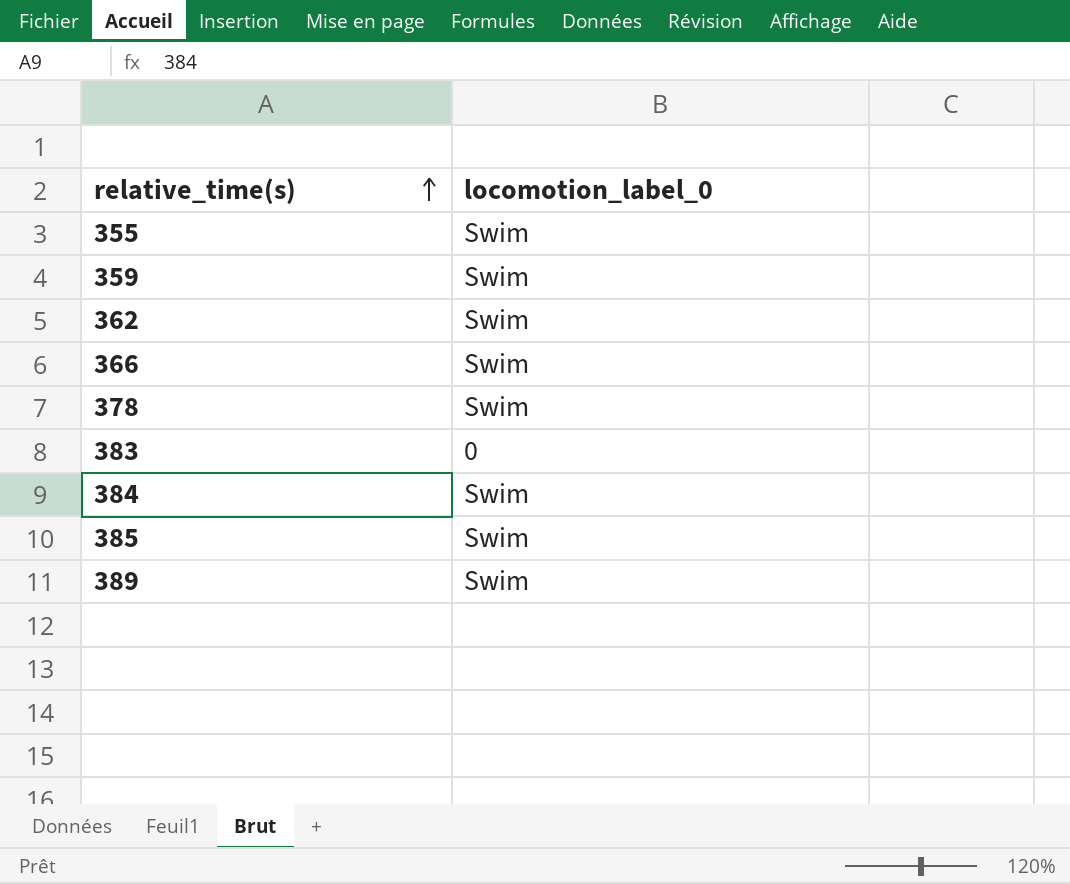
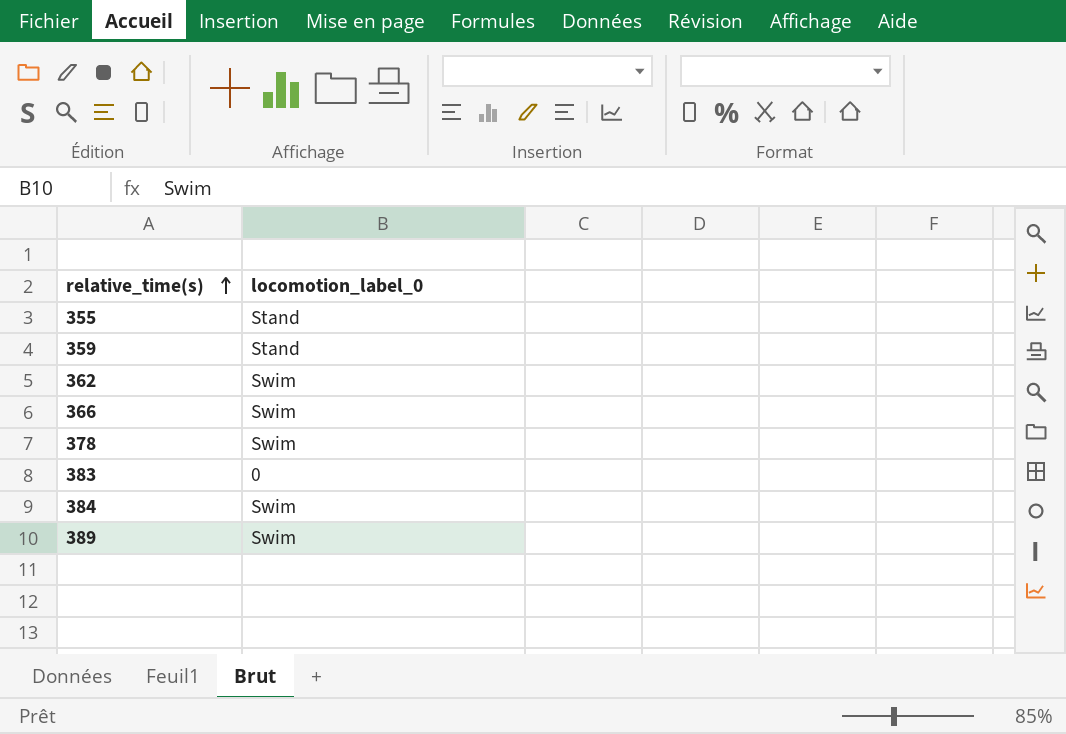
row 385: Swim -> none
355 | locomotion_label_0: Swim -> Stand
359 | locomotion_label_0: Swim -> Stand

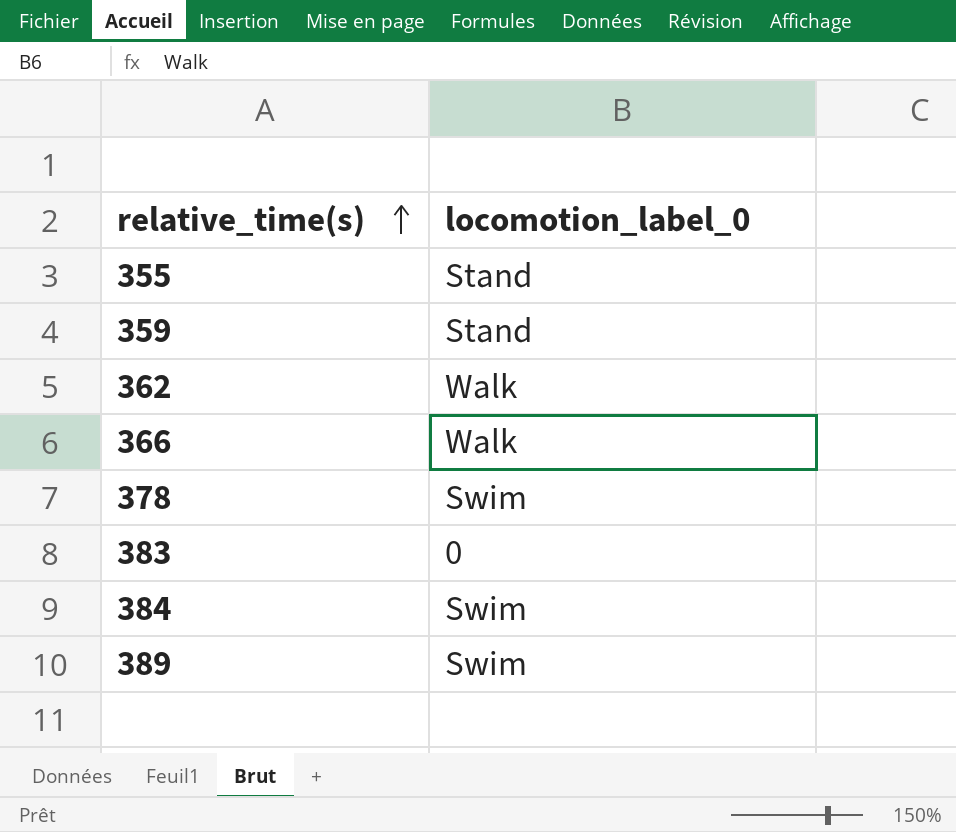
362 | locomotion_label_0: Swim -> Walk
366 | locomotion_label_0: Swim -> Walk

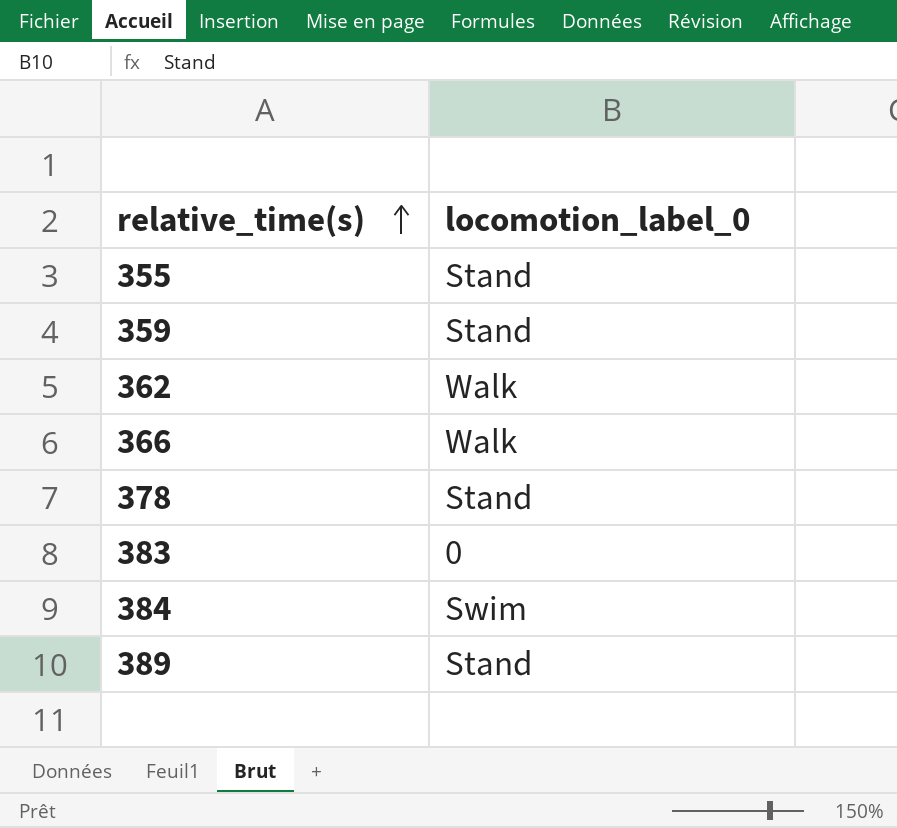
378 | locomotion_label_0: Swim -> Stand
389 | locomotion_label_0: Swim -> Stand

